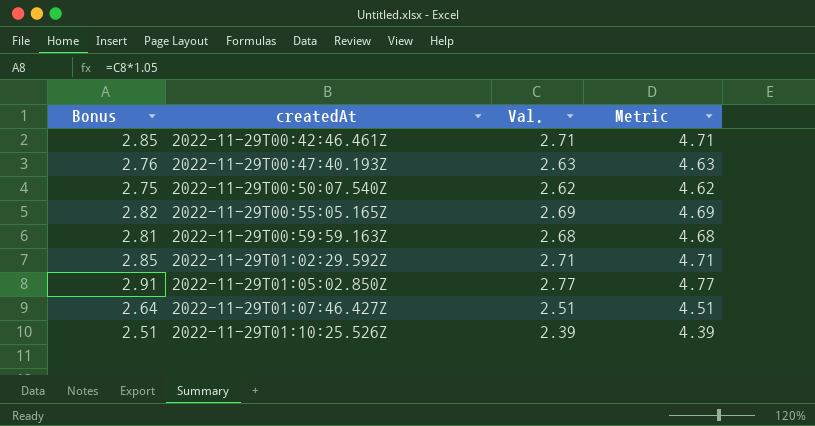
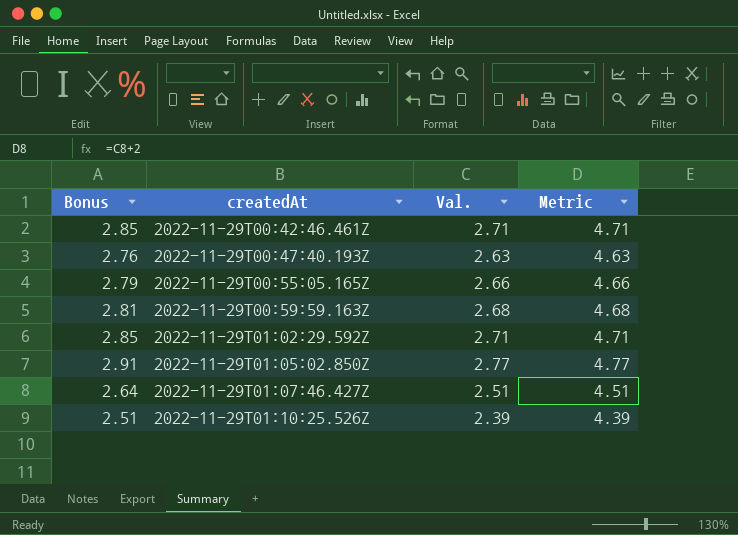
row 2022-11-29T00:50:07.540Z: 2.75 | 2.62 | 4.62 -> none
2022-11-29T00:55:05.165Z | Bonus: 2.82 -> 2.79
2022-11-29T00:55:05.165Z | Val.: 2.69 -> 2.66
2022-11-29T00:55:05.165Z | Metric: 4.69 -> 4.66

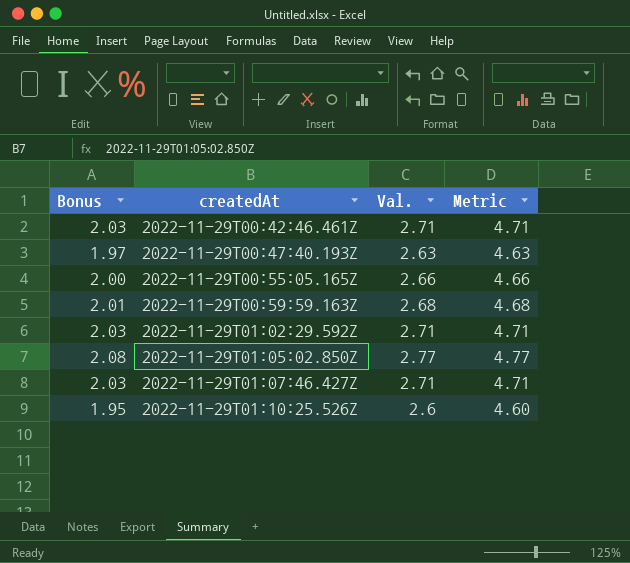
column Bonus | formula: [Val.] * 1.05 -> [Val.] * 0.75
2022-11-29T01:07:46.427Z | Val.: 2.51 -> 2.71
2022-11-29T01:07:46.427Z | Metric: 4.51 -> 4.71
2022-11-29T01:10:25.526Z | Val.: 2.39 -> 2.6
2022-11-29T01:10:25.526Z | Metric: 4.39 -> 4.60

